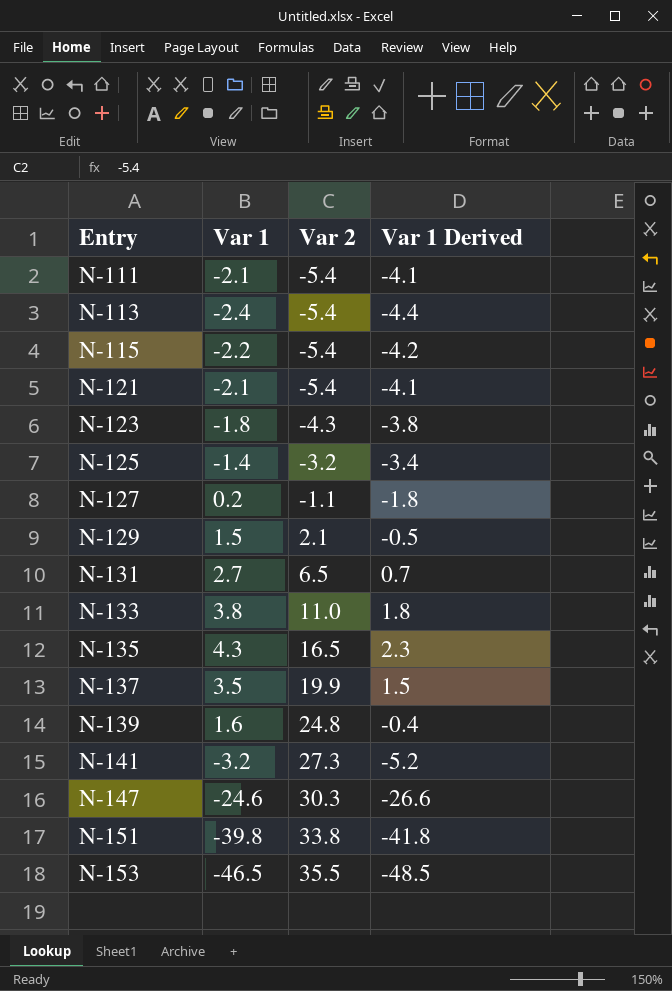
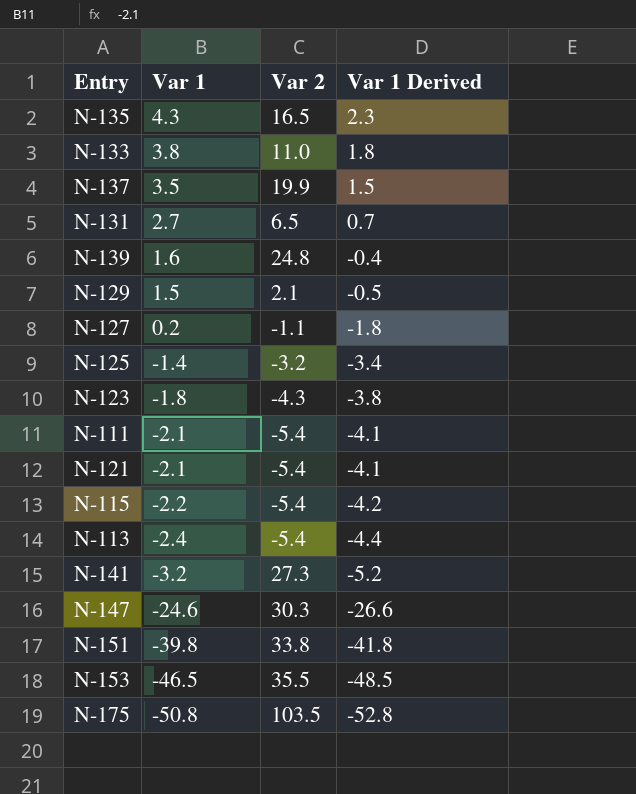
row order: Entry ascending -> Var 1 descending
row N-175: none -> -50.8 | 103.5 | -52.8

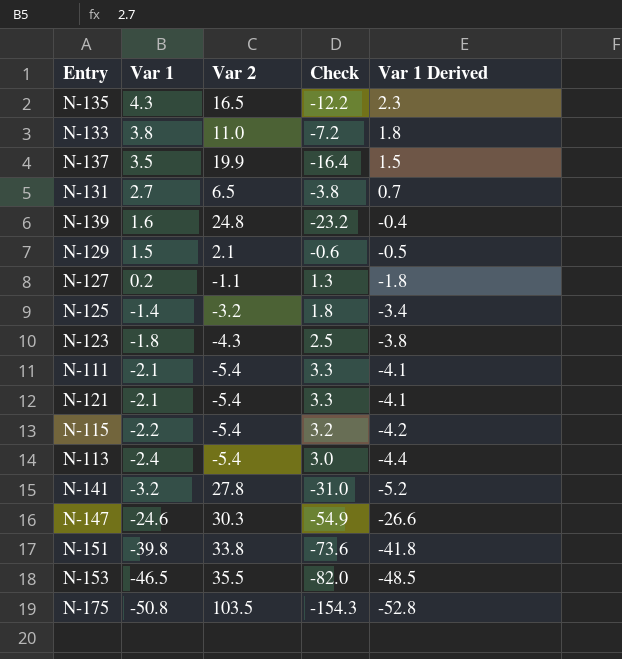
column Check | formula: none -> [Var 1] - [Var 2]
N-141 | Var 2: 27.3 -> 27.8

